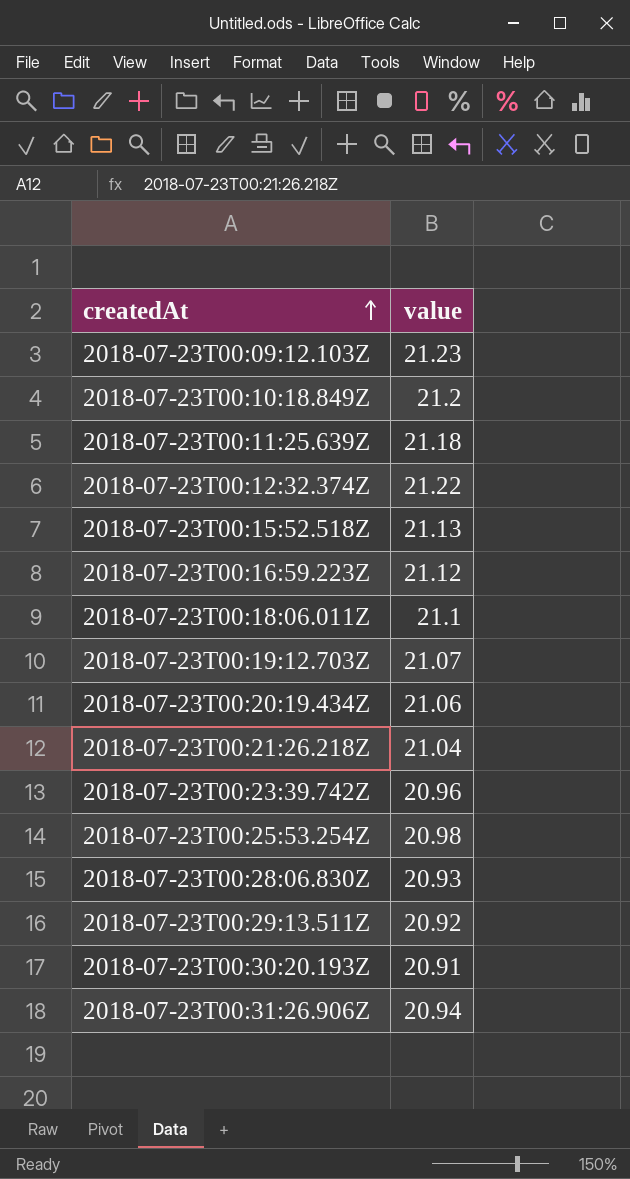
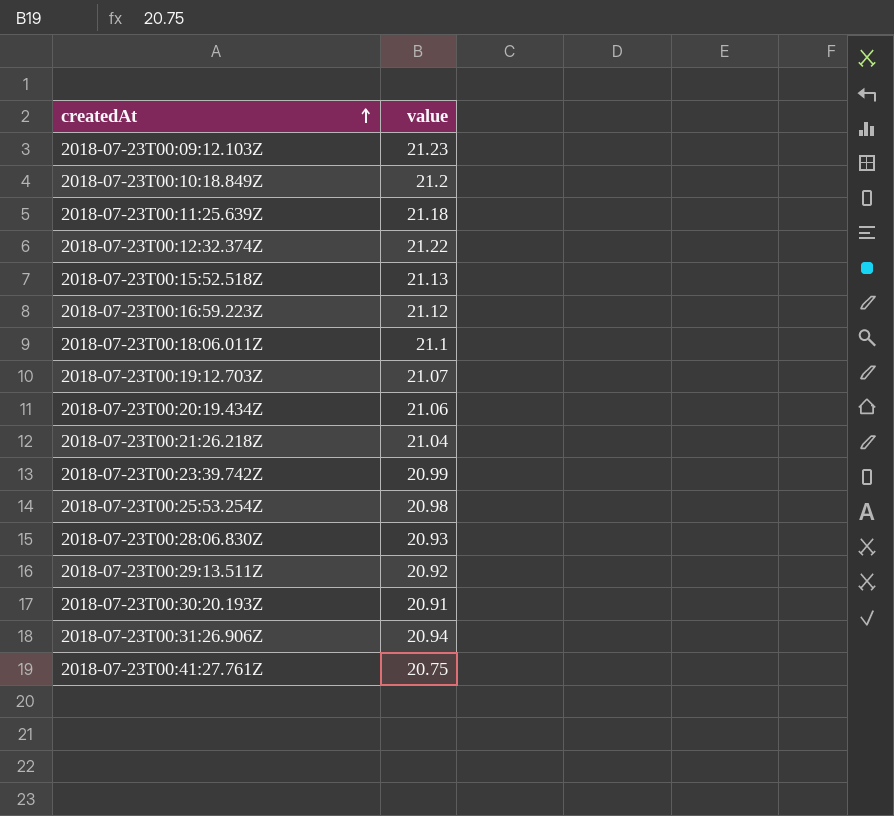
2018-07-23T00:23:39.742Z | value: 20.96 -> 20.99
row 2018-07-23T00:41:27.761Z: none -> 20.75

